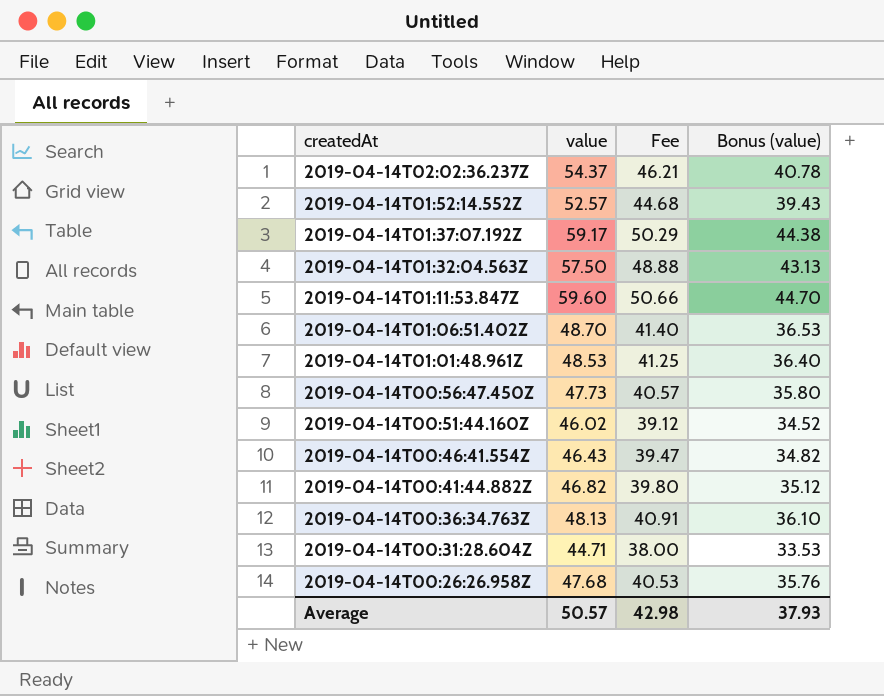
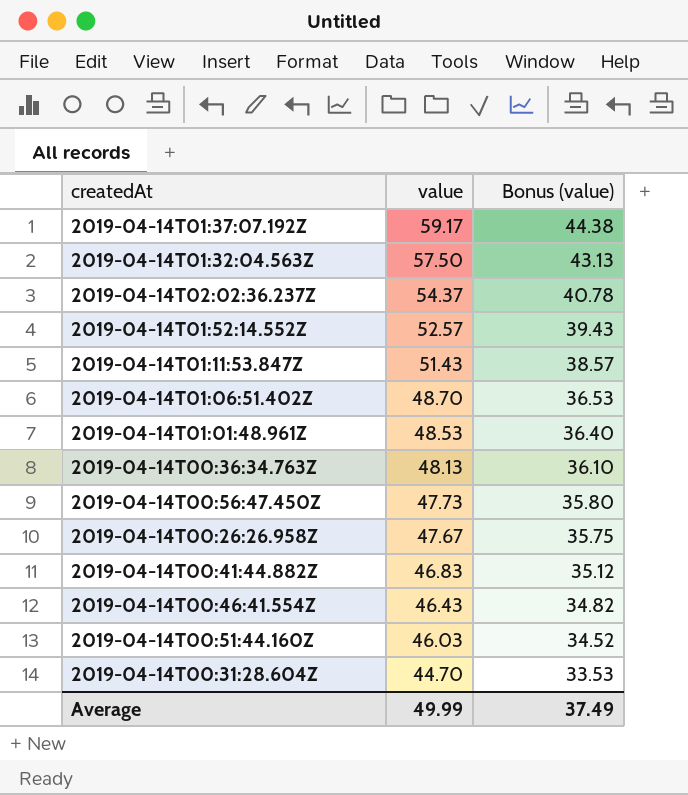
row order: createdAt descending -> value descending
column Fee | formula: [value] * 0.85 -> none
2019-04-14T01:11:53.847Z | value: 59.60 -> 51.43
2019-04-14T01:11:53.847Z | Bonus (value): 44.70 -> 38.57
2019-04-14T00:26:26.958Z | value: 47.68 -> 47.67
2019-04-14T00:26:26.958Z | Bonus (value): 35.76 -> 35.75
2019-04-14T00:41:44.882Z | value: 46.82 -> 46.83
2019-04-14T00:51:44.160Z | value: 46.02 -> 46.03
2019-04-14T00:31:28.604Z | value: 44.71 -> 44.70
Average | value: 50.57 -> 49.99
Average | Bonus (value): 37.93 -> 37.49

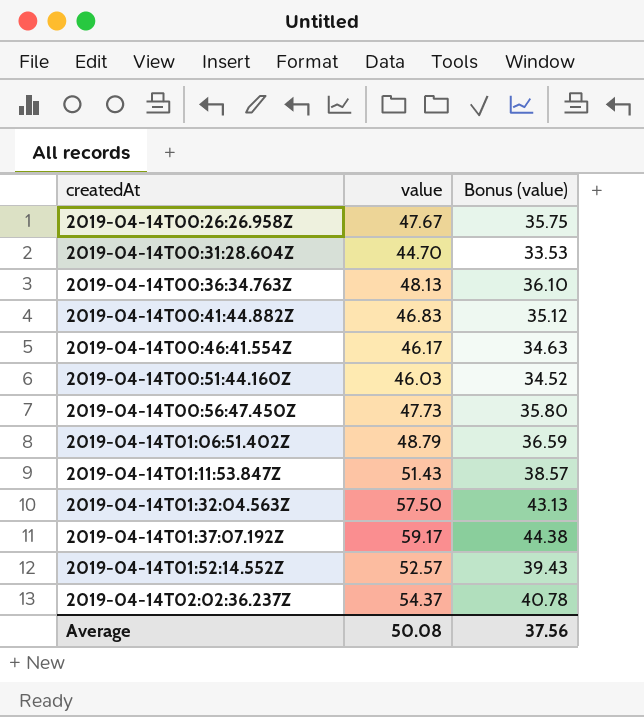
row order: value descending -> createdAt ascending
row 2019-04-14T01:01:48.961Z: 48.53 | 36.40 -> none
2019-04-14T00:46:41.554Z | value: 46.43 -> 46.17
2019-04-14T00:46:41.554Z | Bonus (value): 34.82 -> 34.63
2019-04-14T01:06:51.402Z | value: 48.70 -> 48.79
2019-04-14T01:06:51.402Z | Bonus (value): 36.53 -> 36.59
Average | value: 49.99 -> 50.08
Average | Bonus (value): 37.49 -> 37.56

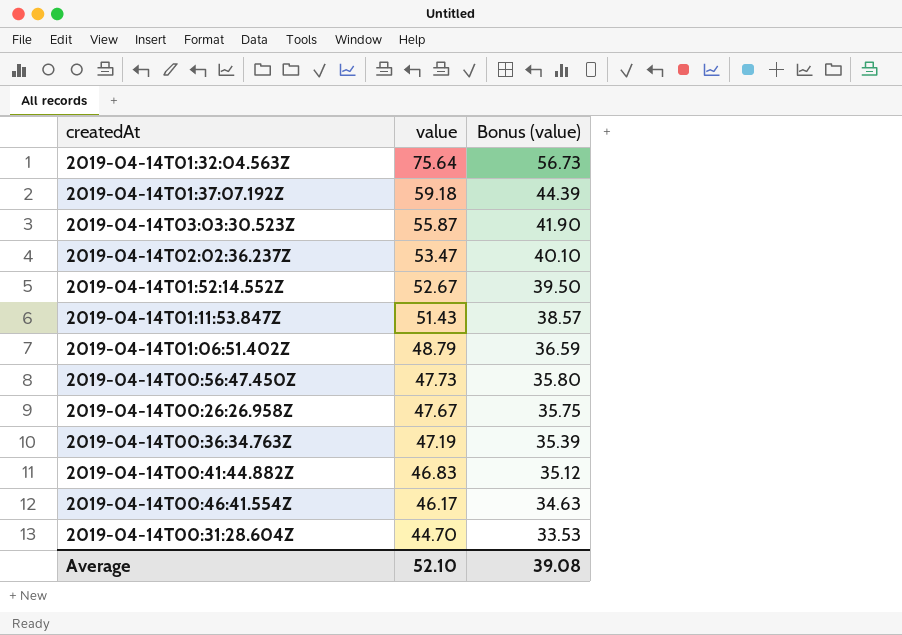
row order: createdAt ascending -> value descending
row 2019-04-14T00:51:44.160Z: 46.03 | 34.52 -> none
2019-04-14T01:32:04.563Z | value: 57.50 -> 75.64
2019-04-14T01:32:04.563Z | Bonus (value): 43.13 -> 56.73
2019-04-14T01:37:07.192Z | value: 59.17 -> 59.18
2019-04-14T01:37:07.192Z | Bonus (value): 44.38 -> 44.39
row 2019-04-14T03:03:30.523Z: none -> 55.87 | 41.90
2019-04-14T02:02:36.237Z | value: 54.37 -> 53.47
2019-04-14T02:02:36.237Z | Bonus (value): 40.78 -> 40.10
2019-04-14T01:52:14.552Z | value: 52.57 -> 52.67
2019-04-14T01:52:14.552Z | Bonus (value): 39.43 -> 39.50
2019-04-14T00:36:34.763Z | value: 48.13 -> 47.19
2019-04-14T00:36:34.763Z | Bonus (value): 36.10 -> 35.39
Average | value: 50.08 -> 52.10
Average | Bonus (value): 37.56 -> 39.08

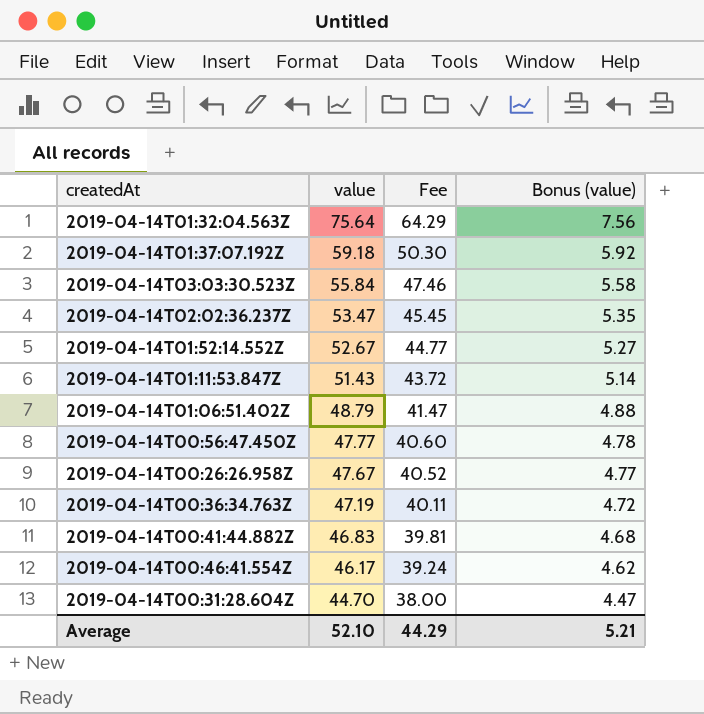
column Fee | formula: none -> [value] * 0.85
column Bonus (value) | formula: [value] * 0.75 -> [value] * 0.1
2019-04-14T03:03:30.523Z | value: 55.87 -> 55.84
2019-04-14T00:56:47.450Z | value: 47.73 -> 47.77
Average | Bonus (value): 39.08 -> 5.21

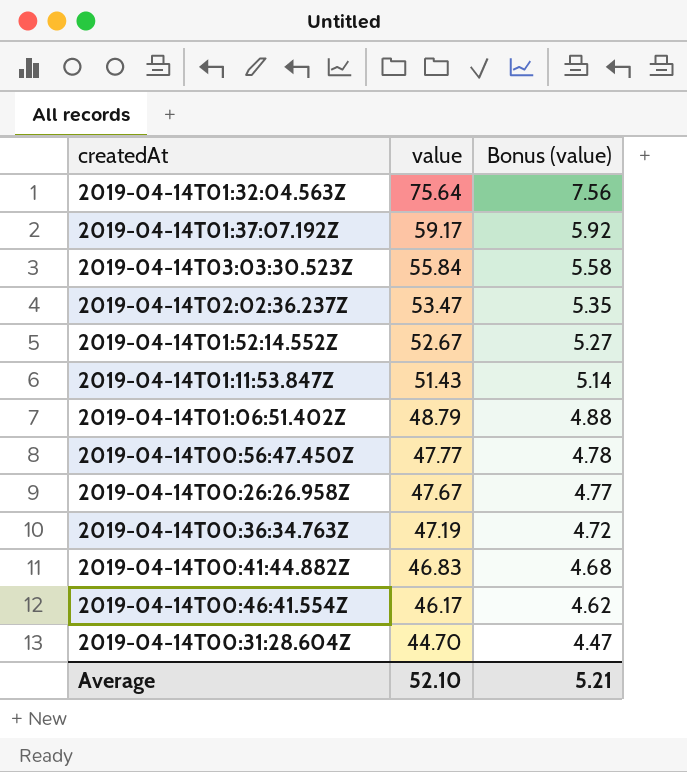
column Fee | formula: [value] * 0.85 -> none
2019-04-14T01:37:07.192Z | value: 59.18 -> 59.17

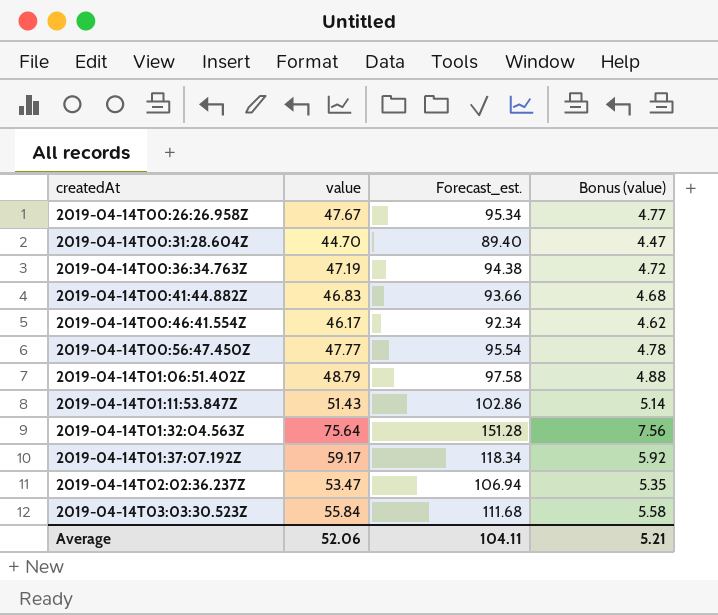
row order: value descending -> createdAt ascending
column Forecast_est. | formula: none -> [value] * 2
row 2019-04-14T01:52:14.552Z: 52.67 | 5.27 -> none
Average | value: 52.10 -> 52.06

